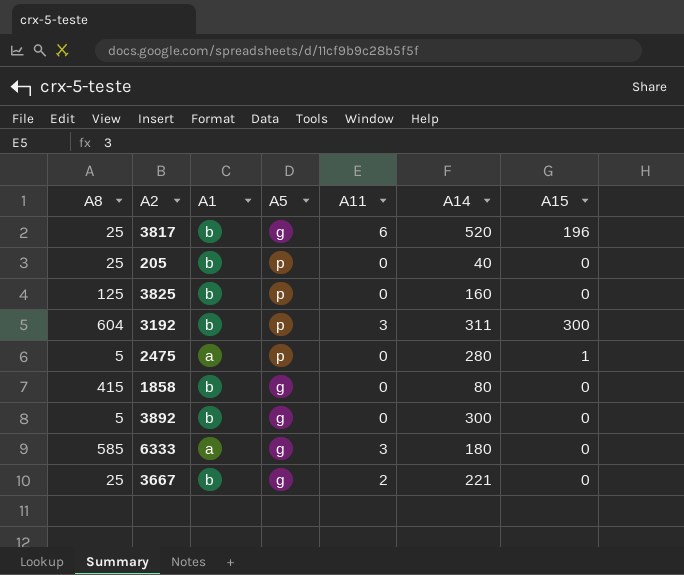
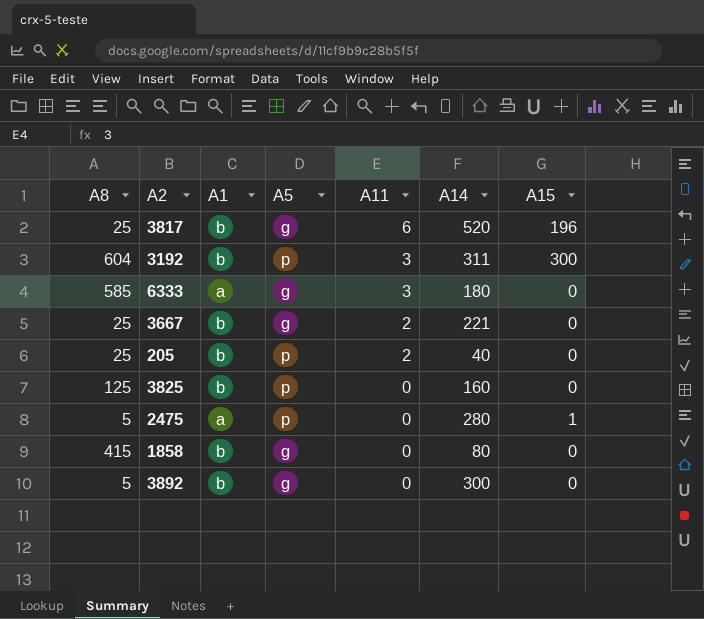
row order: none -> A11 descending
205 | A11: 0 -> 2

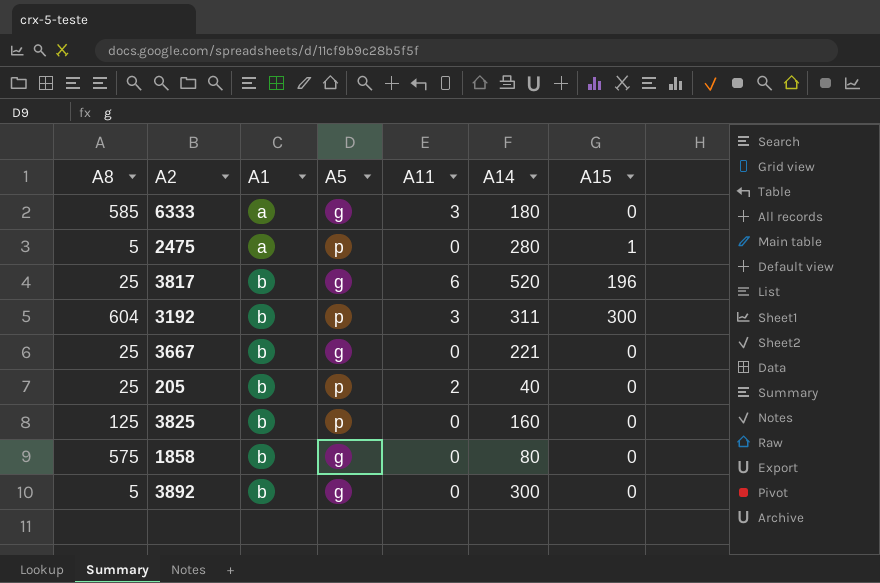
row order: A11 descending -> A1 ascending
3667 | A11: 2 -> 0
1858 | A8: 415 -> 575

